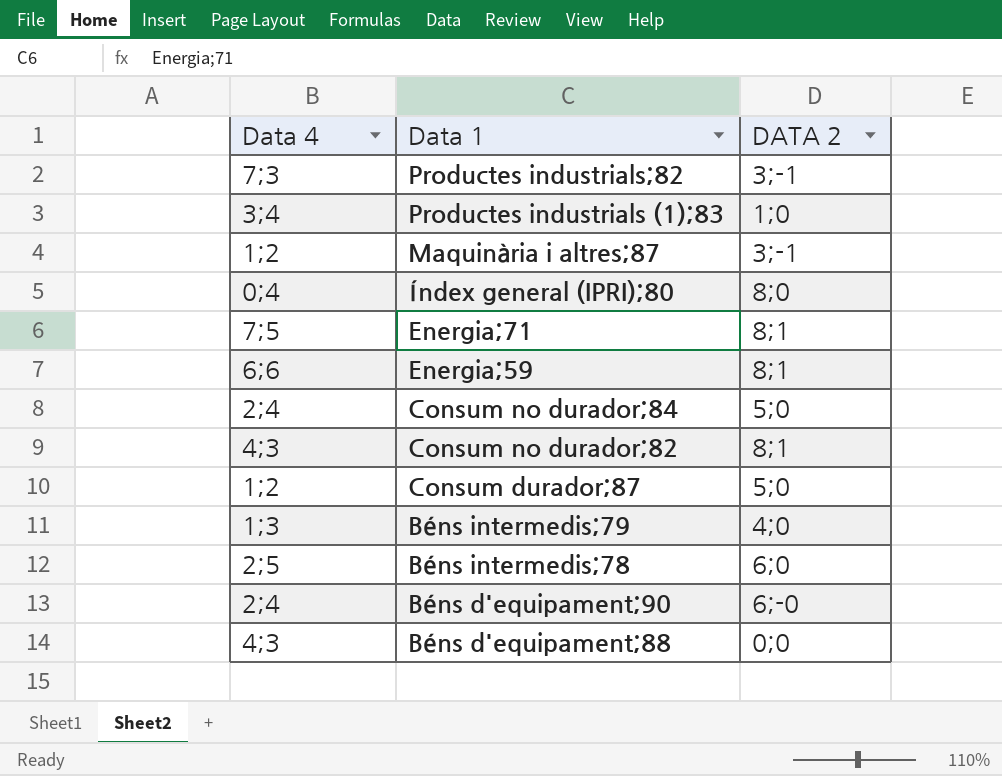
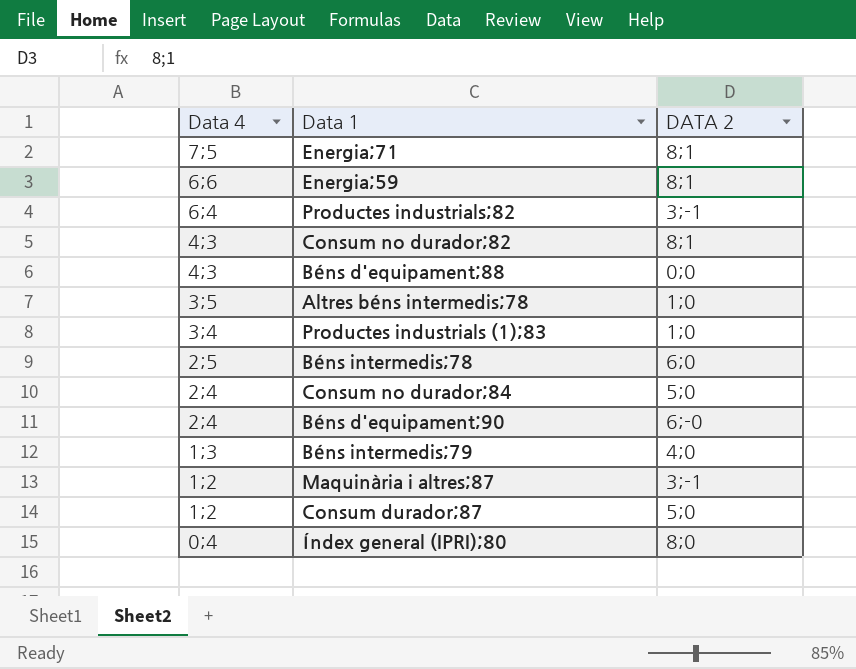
row order: Data 1 descending -> Data 4 descending
Productes industrials;82 | Data 4: 7;3 -> 6;4
row Altres béns intermedis;78: none -> 3;5 | 1;0

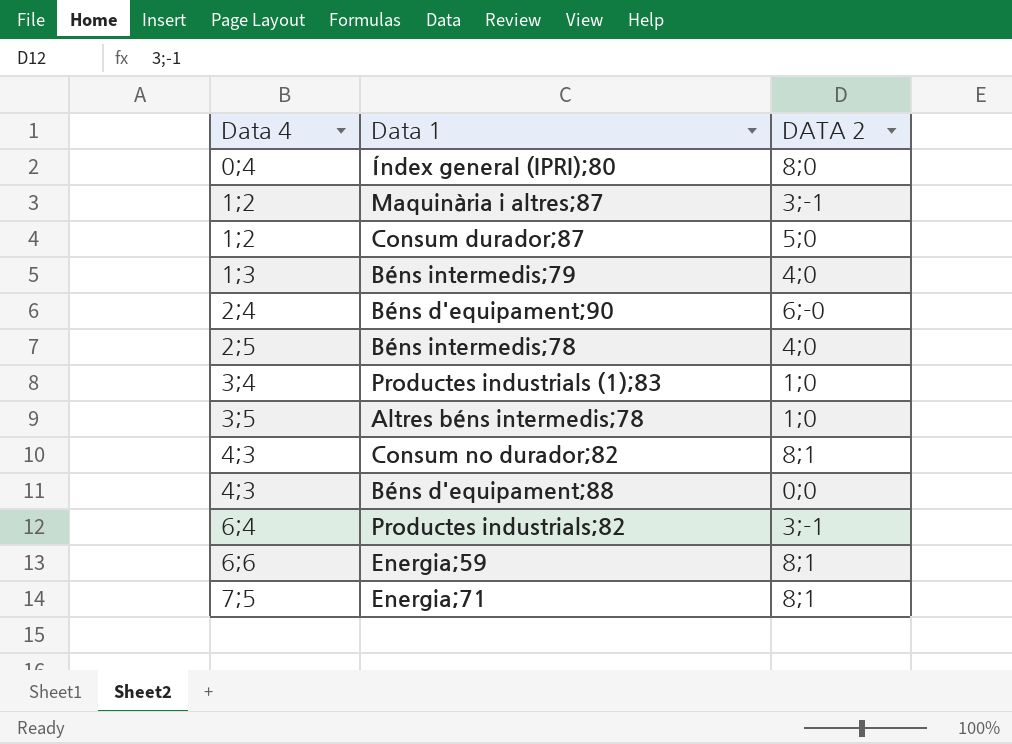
row order: Data 4 descending -> Data 4 ascending
row Consum no durador;84: 2;4 | 5;0 -> none
Béns intermedis;78 | DATA 2: 6;0 -> 4;0

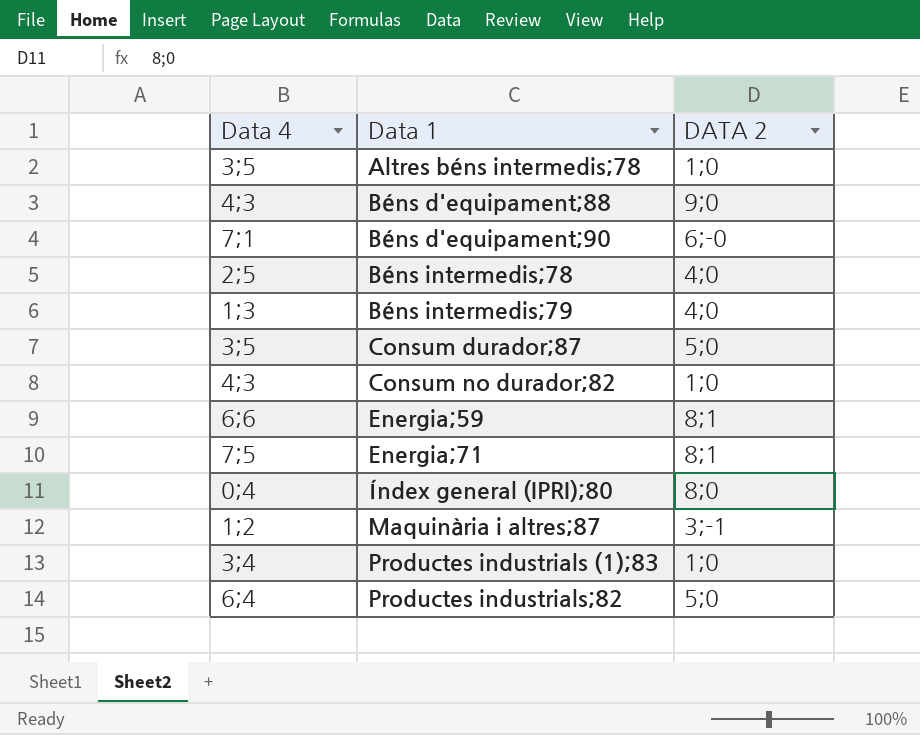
row order: Data 4 ascending -> Data 1 ascending
Béns d'equipament;88 | DATA 2: 0;0 -> 9;0
Béns d'equipament;90 | Data 4: 2;4 -> 7;1
Consum durador;87 | Data 4: 1;2 -> 3;5
Consum no durador;82 | DATA 2: 8;1 -> 1;0
Productes industrials;82 | DATA 2: 3;-1 -> 5;0

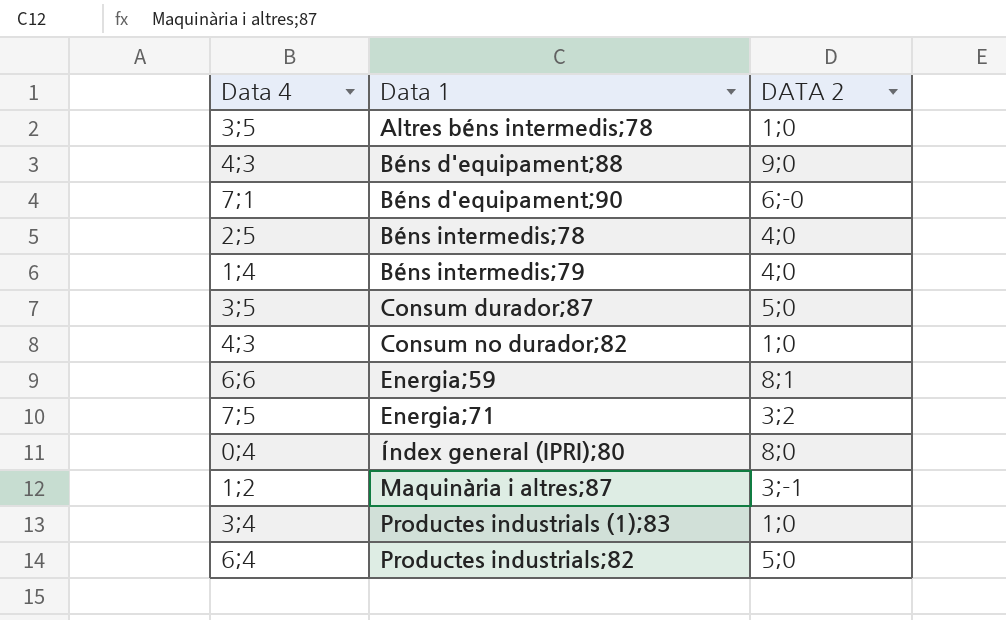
Béns intermedis;79 | Data 4: 1;3 -> 1;4
Energia;71 | DATA 2: 8;1 -> 3;2

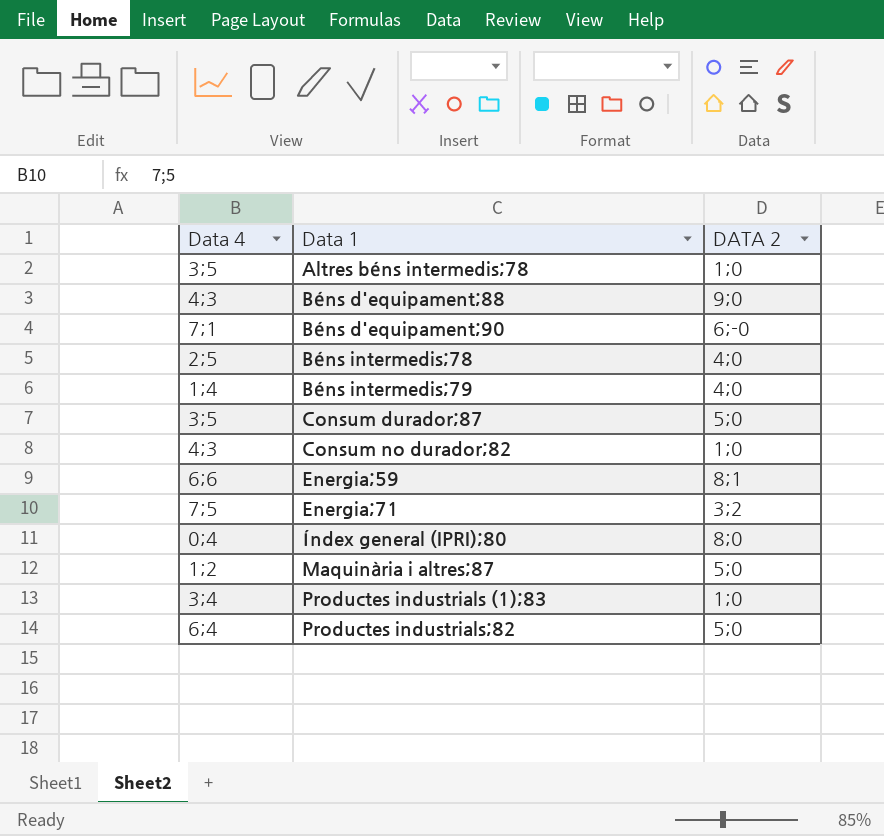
Maquinària i altres;87 | DATA 2: 3;-1 -> 5;0

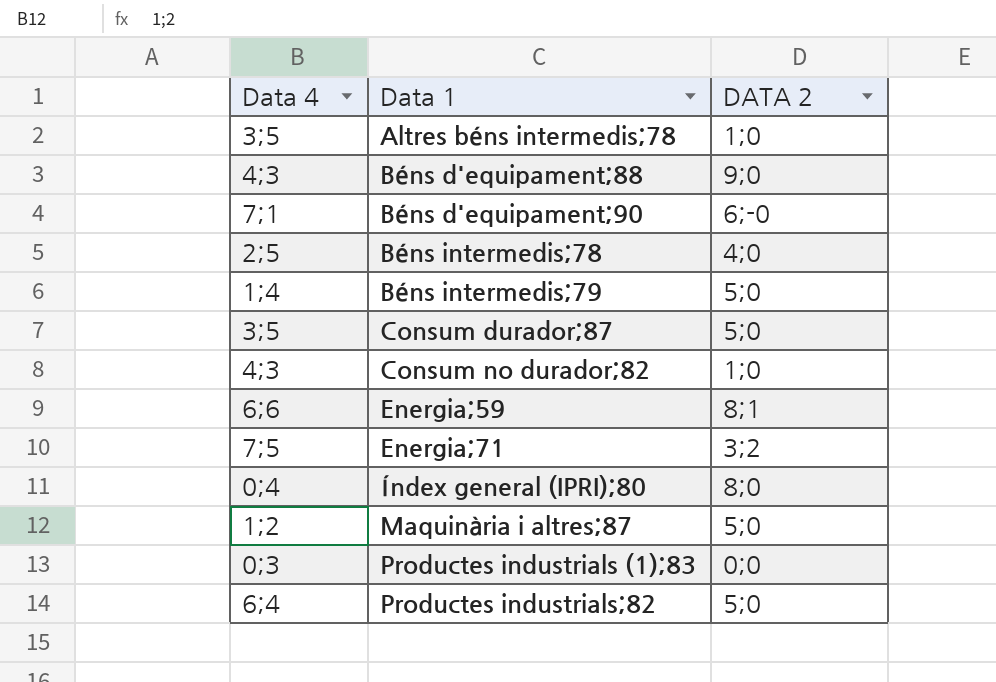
Béns intermedis;79 | DATA 2: 4;0 -> 5;0
Productes industrials (1);83 | Data 4: 3;4 -> 0;3
Productes industrials (1);83 | DATA 2: 1;0 -> 0;0

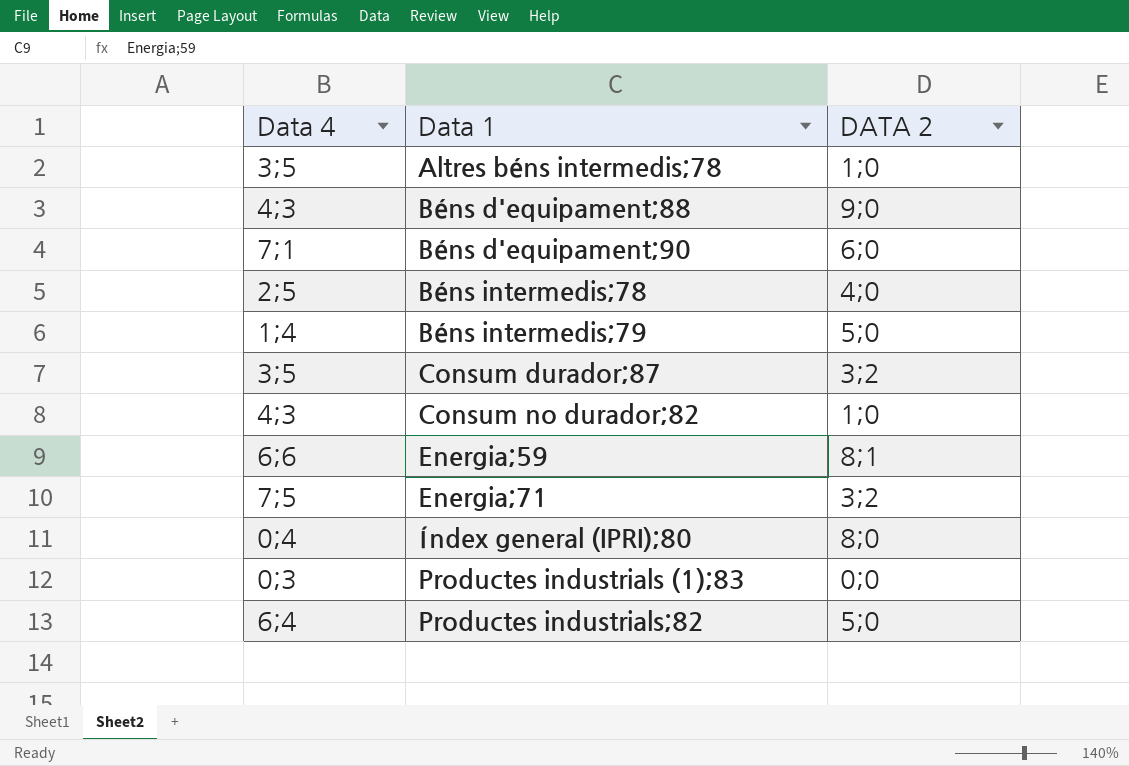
row Maquinària i altres;87: 1;2 | 5;0 -> none
Béns d'equipament;90 | DATA 2: 6;-0 -> 6;0
Consum durador;87 | DATA 2: 5;0 -> 3;2

